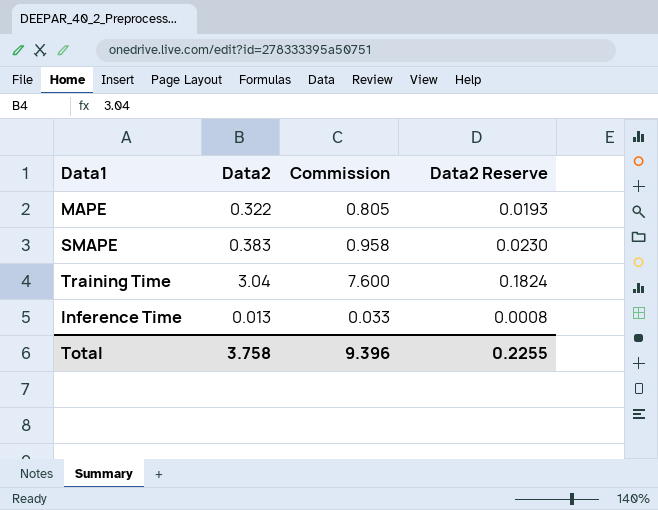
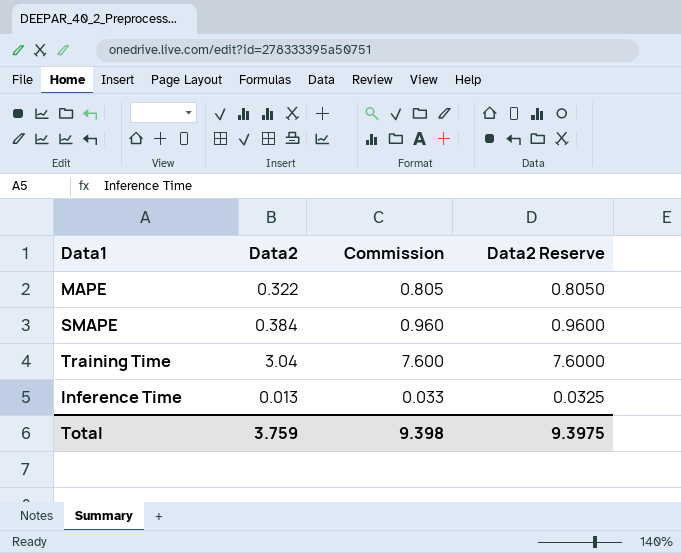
column Data2 Reserve | formula: [Data2] * 0.06 -> [Data2] * 2.5
SMAPE | Data2: 0.383 -> 0.384
SMAPE | Commission: 0.958 -> 0.960
Total | Data2: 3.758 -> 3.759
Total | Commission: 9.396 -> 9.398
Total | Data2 Reserve: 0.2255 -> 9.3975

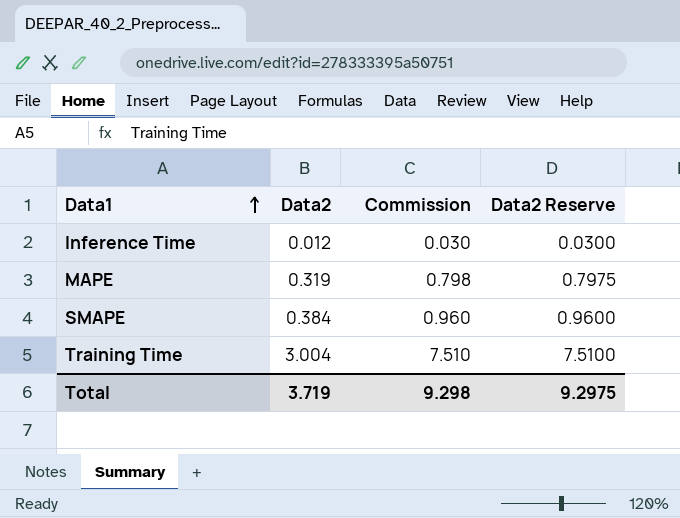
row order: none -> Data1 ascending
Inference Time | Data2: 0.013 -> 0.012
Inference Time | Commission: 0.033 -> 0.030
Inference Time | Data2 Reserve: 0.0325 -> 0.0300
MAPE | Data2: 0.322 -> 0.319
MAPE | Commission: 0.805 -> 0.798
MAPE | Data2 Reserve: 0.8050 -> 0.7975
Training Time | Data2: 3.04 -> 3.004
Training Time | Commission: 7.600 -> 7.510
Training Time | Data2 Reserve: 7.6000 -> 7.5100
Total | Data2: 3.759 -> 3.719
Total | Commission: 9.398 -> 9.298
Total | Data2 Reserve: 9.3975 -> 9.2975

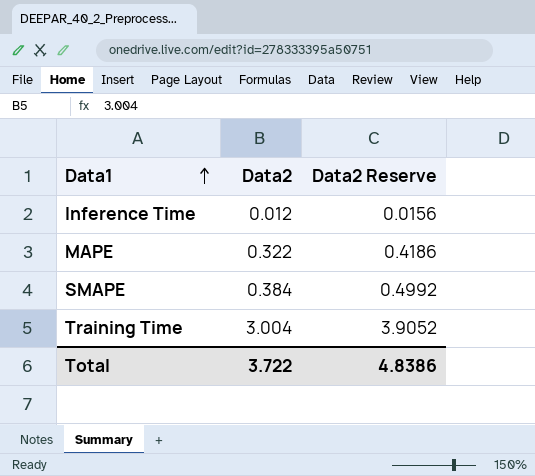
column Commission | formula: [Data2] * 2.5 -> none
column Data2 Reserve | formula: [Data2] * 2.5 -> [Data2] * 1.3
MAPE | Data2: 0.319 -> 0.322
Total | Data2: 3.719 -> 3.722
Total | Data2 Reserve: 9.2975 -> 4.8386

